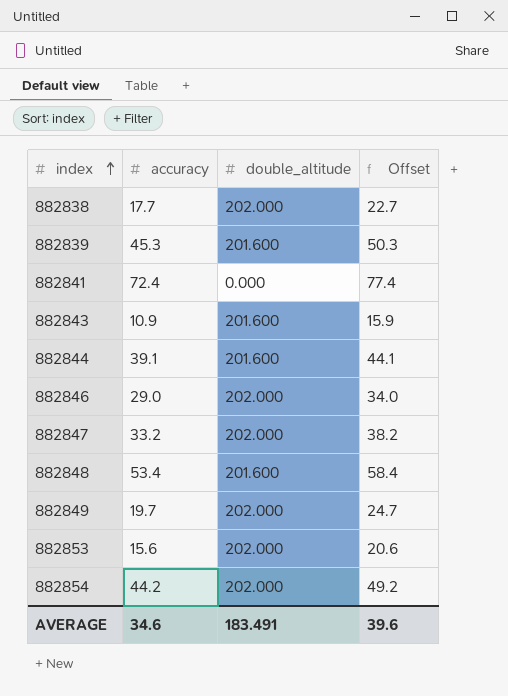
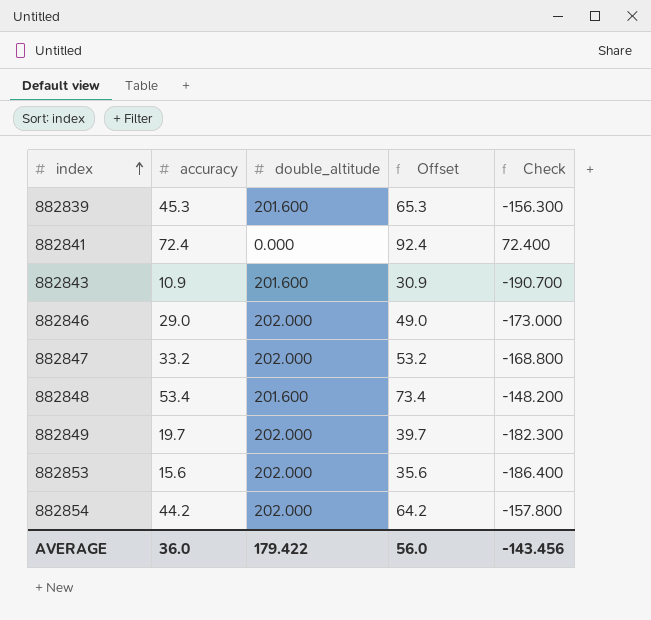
column Offset | formula: [accuracy] + 5 -> [accuracy] + 20
column Check | formula: none -> [accuracy] - [double_altitude]
row 882838: 17.7 | 202.000 | 22.7 -> none
row 882844: 39.1 | 201.600 | 44.1 -> none
AVERAGE | accuracy: 34.6 -> 36.0
AVERAGE | double_altitude: 183.491 -> 179.422
AVERAGE | Offset: 39.6 -> 56.0

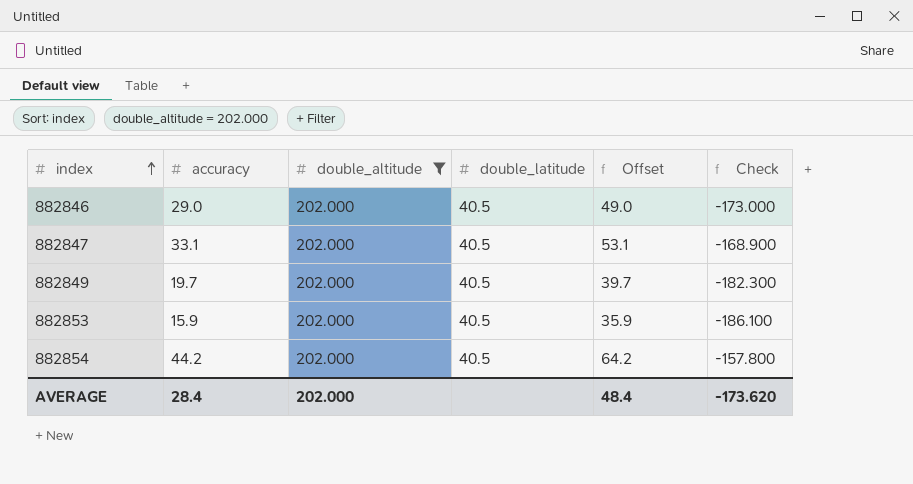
filter: none -> double_altitude = 202.000
column double_latitude | position: none -> 4
882847 | accuracy: 33.2 -> 33.1
882847 | Offset: 53.2 -> 53.1
882847 | Check: -168.800 -> -168.900
882853 | accuracy: 15.6 -> 15.9
882853 | Offset: 35.6 -> 35.9
882853 | Check: -186.400 -> -186.100
AVERAGE | accuracy: 36.0 -> 28.4
AVERAGE | double_altitude: 179.422 -> 202.000
AVERAGE | Offset: 56.0 -> 48.4
AVERAGE | Check: -143.456 -> -173.620

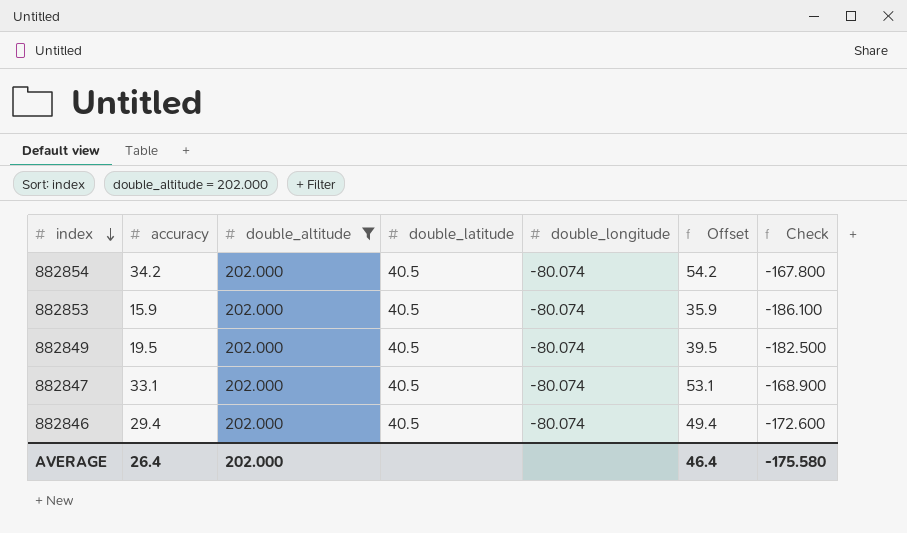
row order: index ascending -> index descending
column double_longitude | position: none -> 5
882854 | accuracy: 44.2 -> 34.2
882854 | Offset: 64.2 -> 54.2
882854 | Check: -157.800 -> -167.800
882849 | accuracy: 19.7 -> 19.5
882849 | Offset: 39.7 -> 39.5
882849 | Check: -182.300 -> -182.500
882846 | accuracy: 29.0 -> 29.4
882846 | Offset: 49.0 -> 49.4
882846 | Check: -173.000 -> -172.600
AVERAGE | accuracy: 28.4 -> 26.4
AVERAGE | Offset: 48.4 -> 46.4
AVERAGE | Check: -173.620 -> -175.580

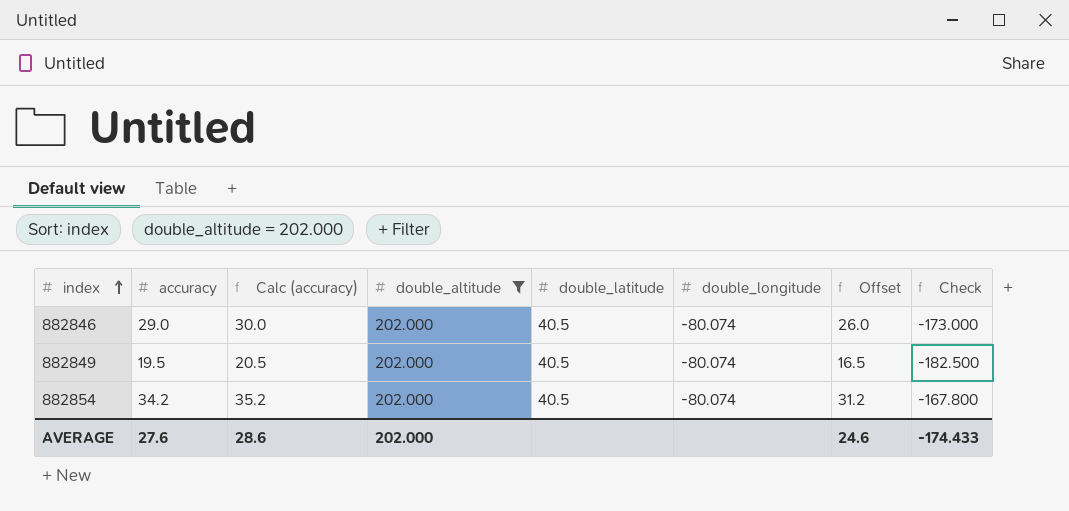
row order: index descending -> index ascending
column Calc (accuracy) | formula: none -> [accuracy] + 1
column Offset | formula: [accuracy] + 20 -> [accuracy] - 3
row 882853: 15.9 | 202.000 | 40.5 | -80.074 | 35.9 | -186.100 -> none
row 882847: 33.1 | 202.000 | 40.5 | -80.074 | 53.1 | -168.900 -> none
882846 | accuracy: 29.4 -> 29.0
882846 | Check: -172.600 -> -173.000
AVERAGE | accuracy: 26.4 -> 27.6
AVERAGE | Offset: 46.4 -> 24.6
AVERAGE | Check: -175.580 -> -174.433

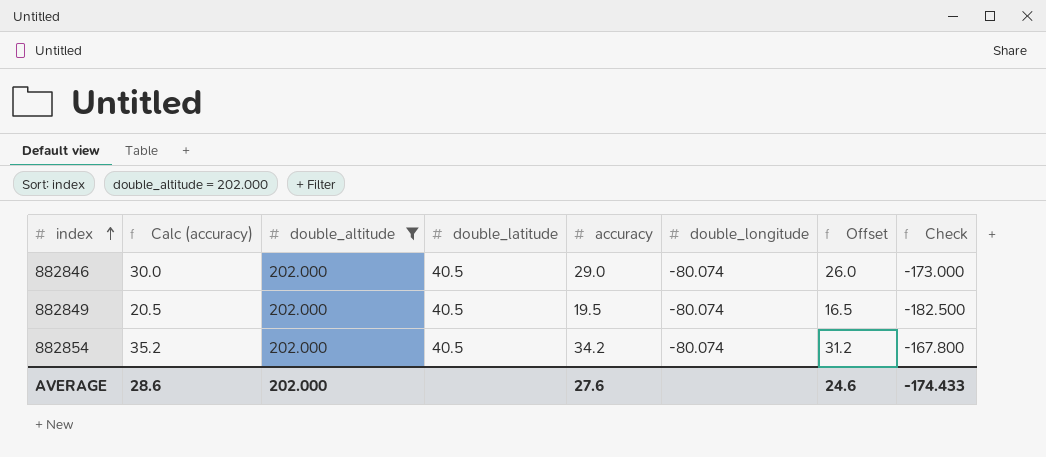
column accuracy | position: 2 -> 5

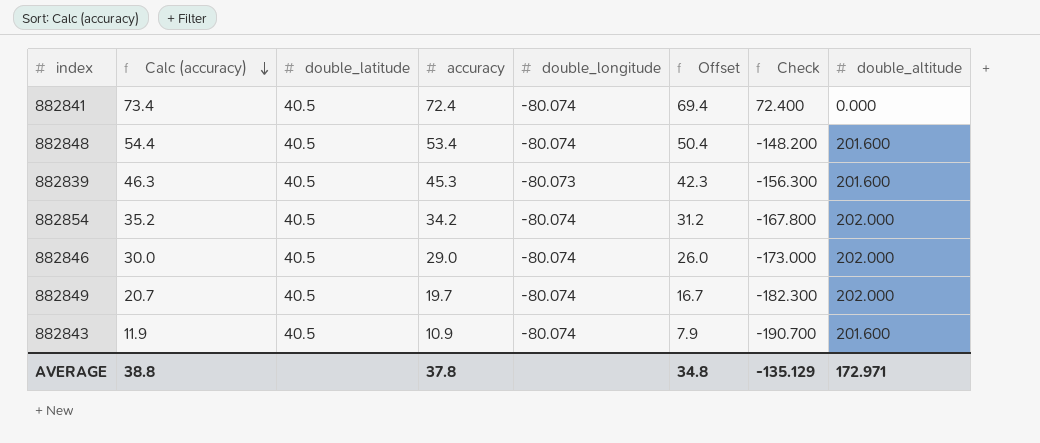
filter: double_altitude = 202.000 -> none
row order: index ascending -> Calc (accuracy) descending
column double_altitude | position: 3 -> 8
882849 | Calc (accuracy): 20.5 -> 20.7
882849 | accuracy: 19.5 -> 19.7
882849 | Offset: 16.5 -> 16.7
882849 | Check: -182.500 -> -182.300
AVERAGE | Calc (accuracy): 28.6 -> 38.8
AVERAGE | accuracy: 27.6 -> 37.8
AVERAGE | Offset: 24.6 -> 34.8
AVERAGE | Check: -174.433 -> -135.129
AVERAGE | double_altitude: 202.000 -> 172.971

